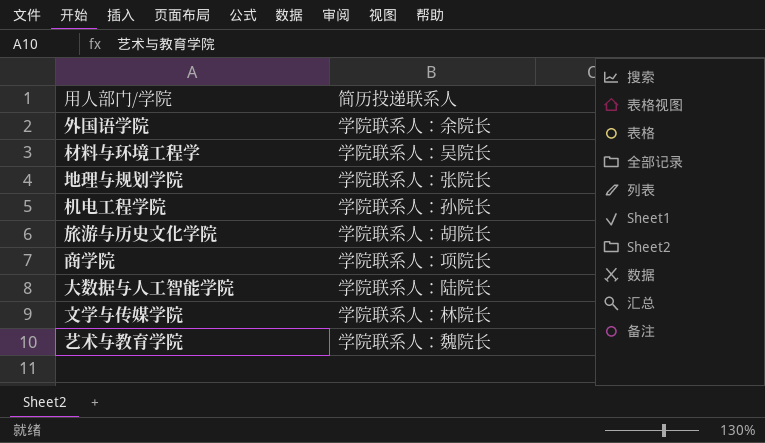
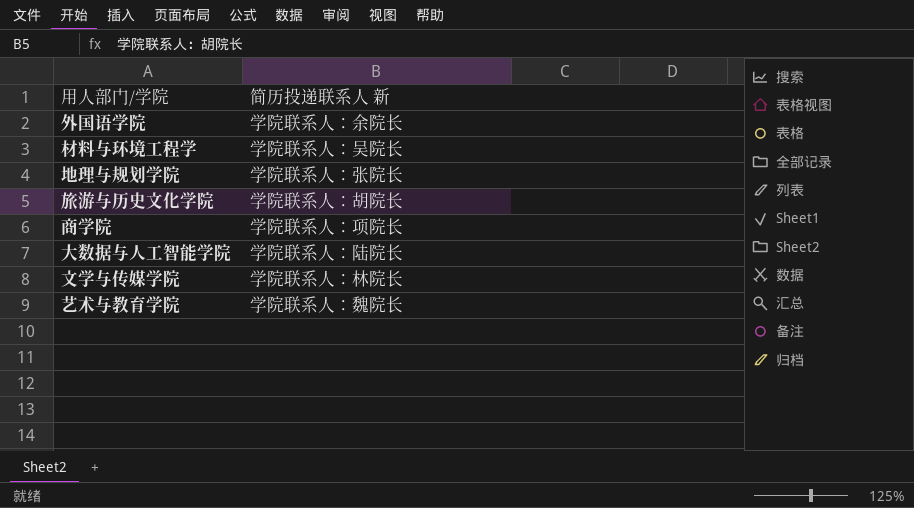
column name: 简历投递联系人 -> 简历投递联系人 新
row 机电工程学院: 学院联系人：孙院长 -> none

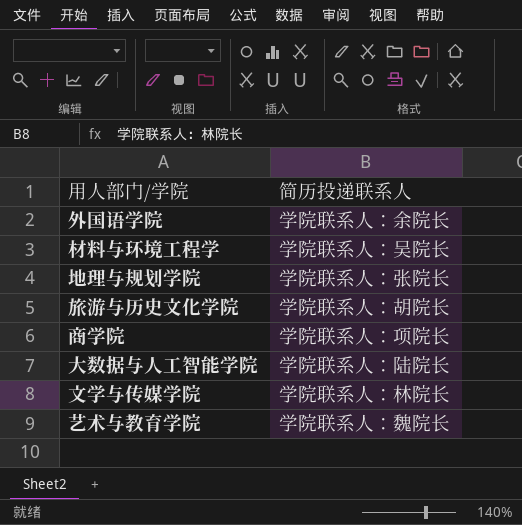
column name: 简历投递联系人 新 -> 简历投递联系人

